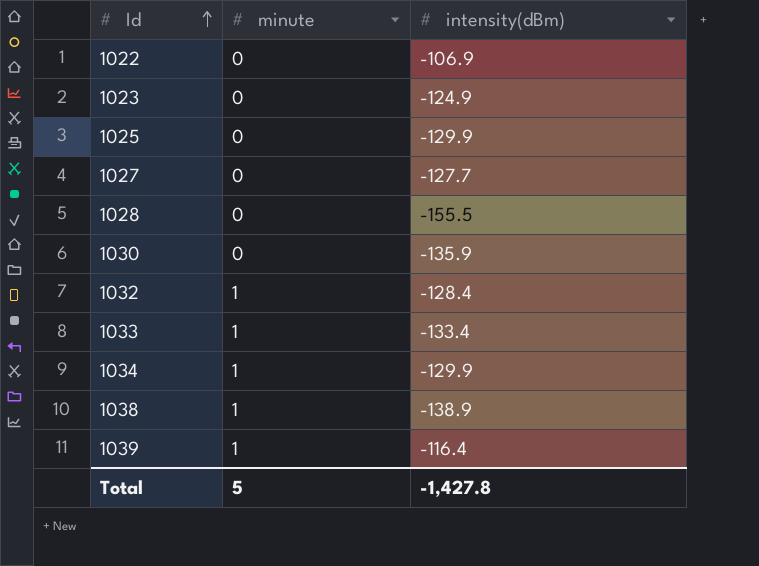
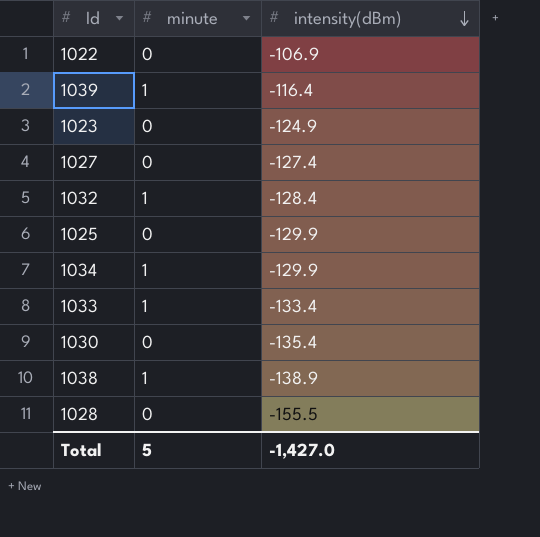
row order: Id ascending -> intensity(dBm) descending
1027 | intensity(dBm): -127.7 -> -127.4
1030 | intensity(dBm): -135.9 -> -135.4
Total | intensity(dBm): -1,427.8 -> -1,427.0

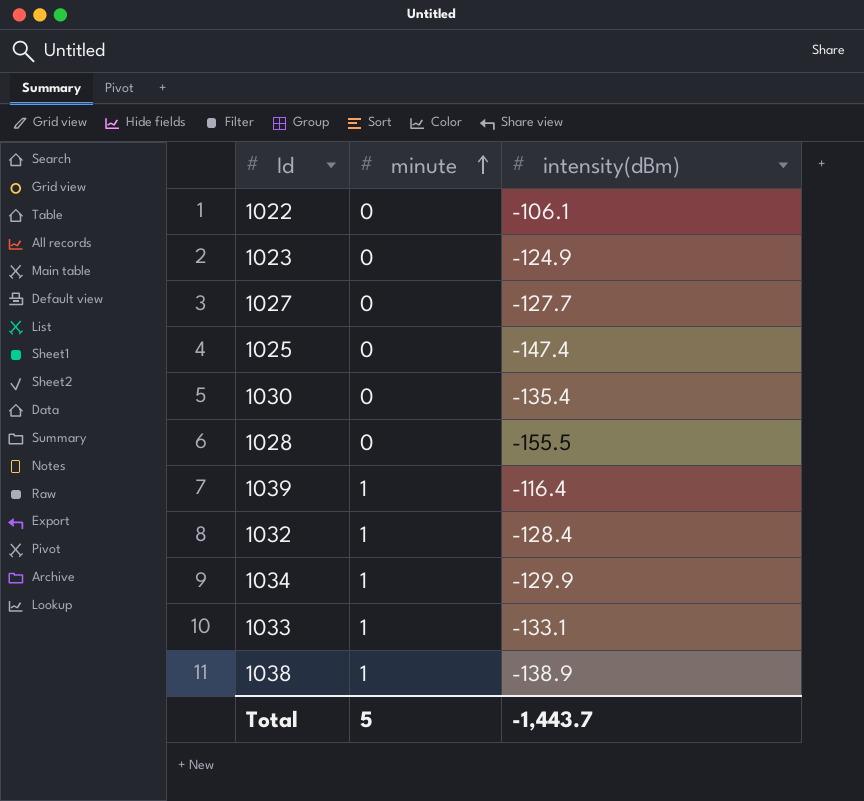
row order: intensity(dBm) descending -> minute ascending
1022 | intensity(dBm): -106.9 -> -106.1
1027 | intensity(dBm): -127.4 -> -127.7
1025 | intensity(dBm): -129.9 -> -147.4
1033 | intensity(dBm): -133.4 -> -133.1
Total | intensity(dBm): -1,427.0 -> -1,443.7

